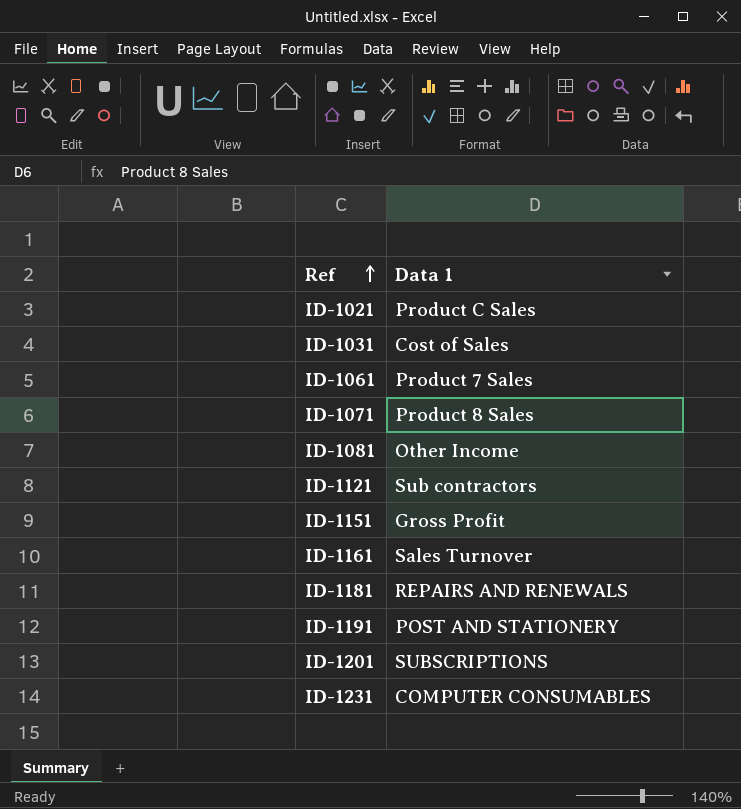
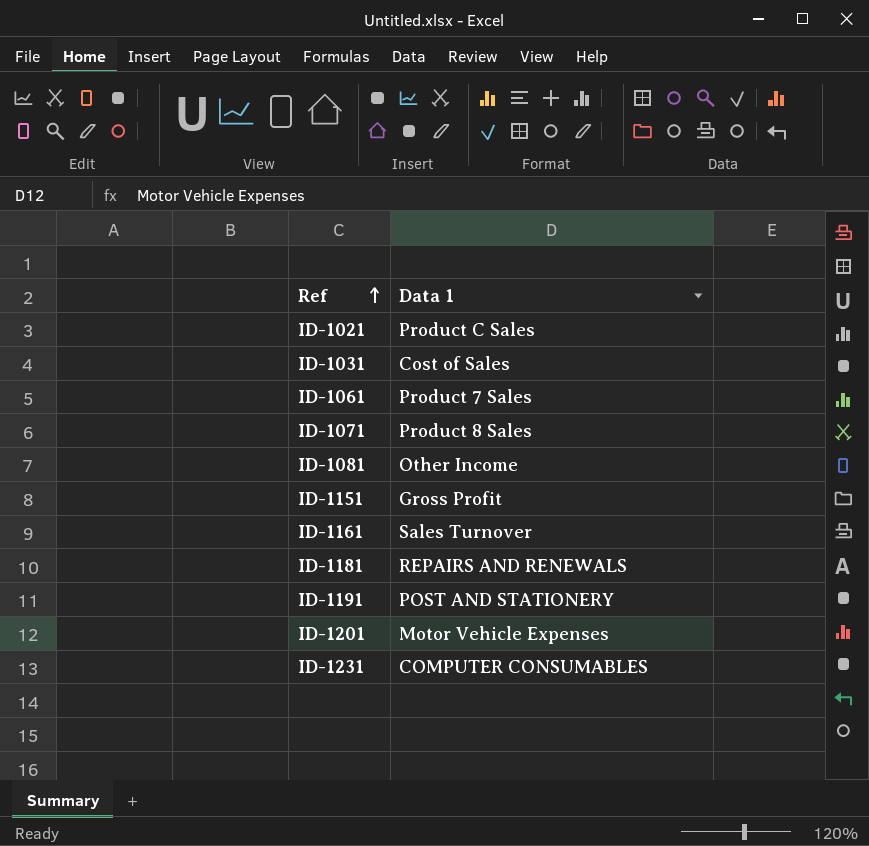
row ID-1121: Sub contractors -> none
ID-1201 | Data 1: SUBSCRIPTIONS -> Motor Vehicle Expenses

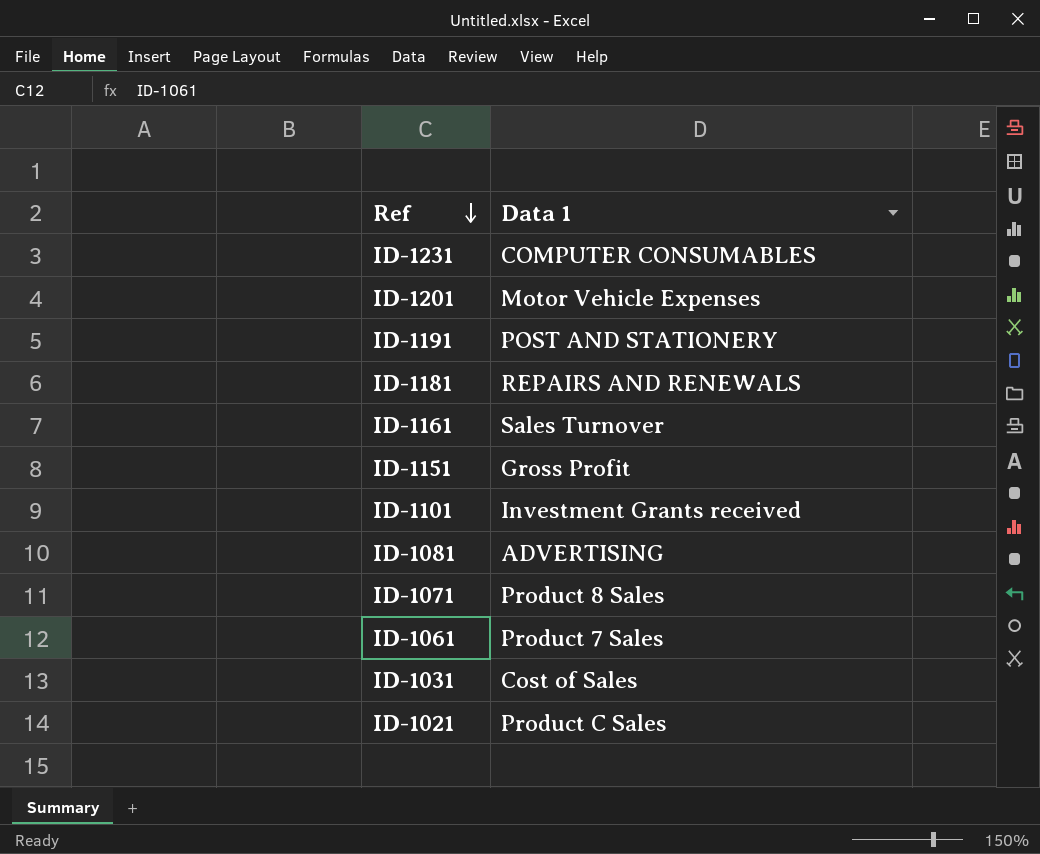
row order: Ref ascending -> Ref descending
row ID-1101: none -> Investment Grants received
ID-1081 | Data 1: Other Income -> ADVERTISING

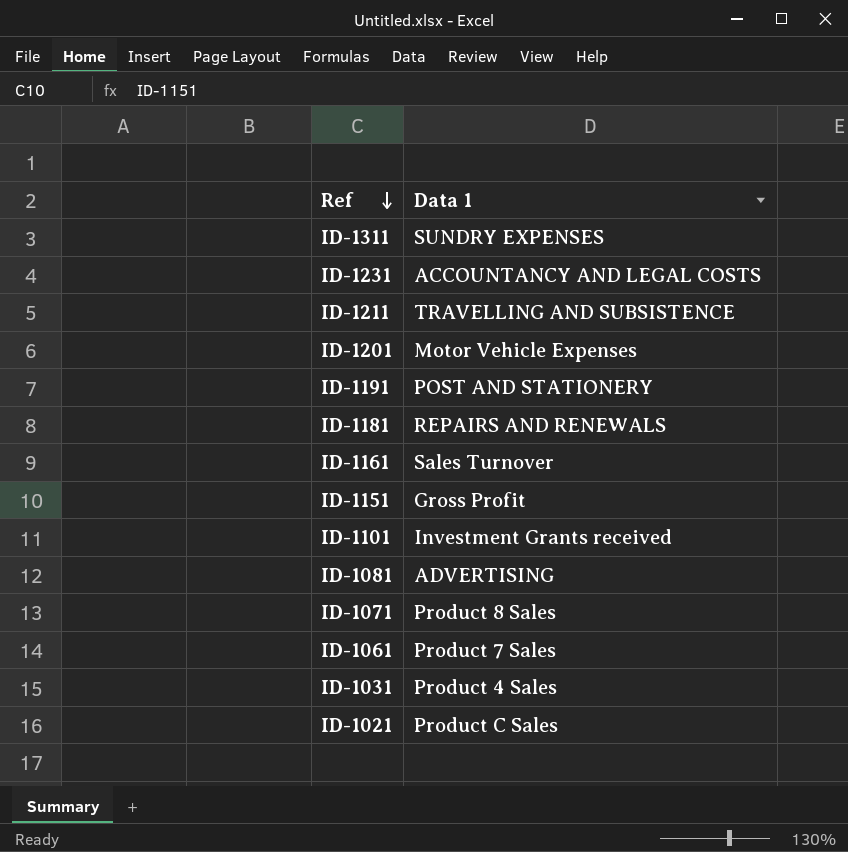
row ID-1311: none -> SUNDRY EXPENSES
ID-1231 | Data 1: COMPUTER CONSUMABLES -> ACCOUNTANCY AND LEGAL COSTS
row ID-1211: none -> TRAVELLING AND SUBSISTENCE
ID-1031 | Data 1: Cost of Sales -> Product 4 Sales

